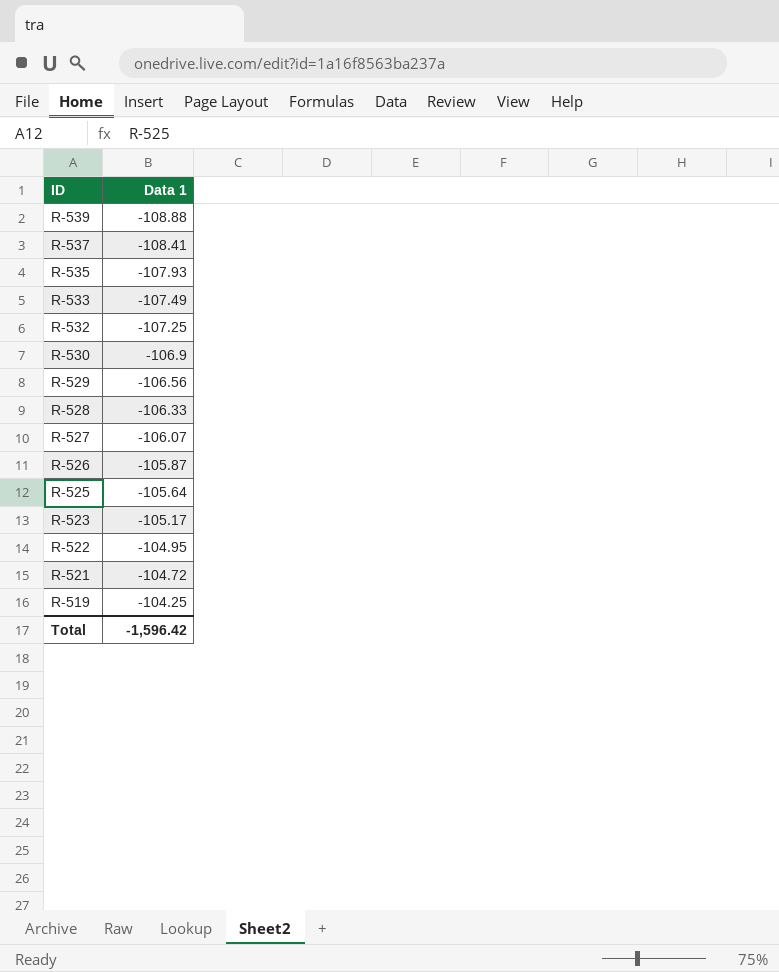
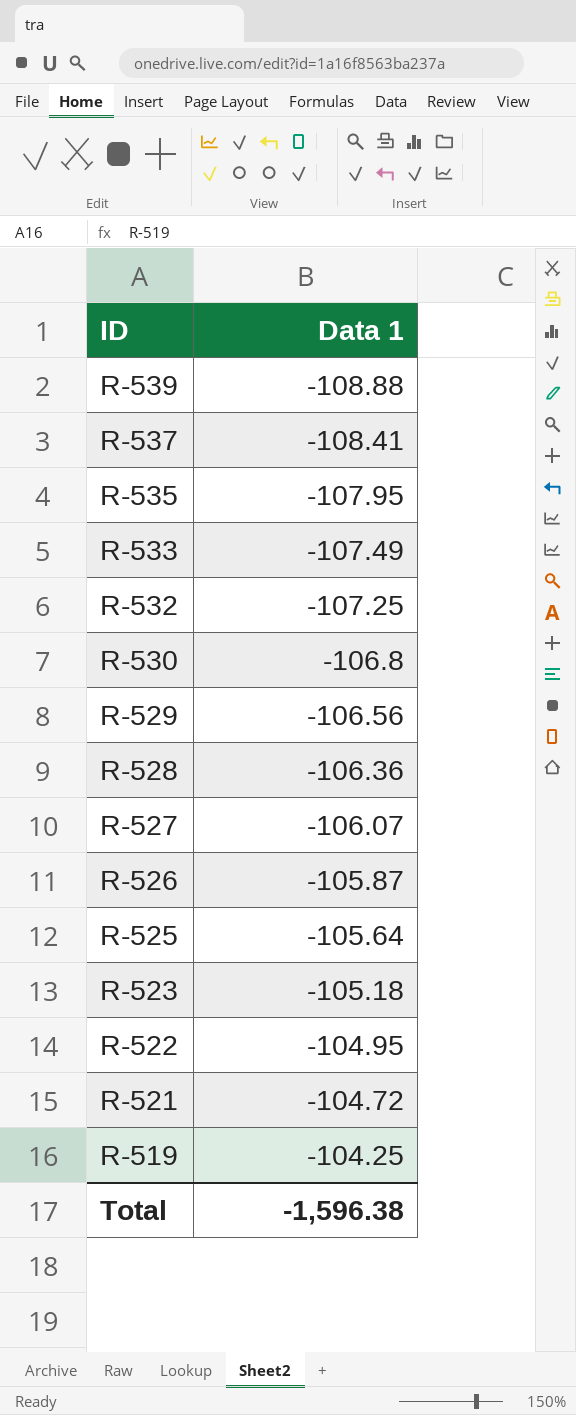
R-535 | Data 1: -107.93 -> -107.95
R-530 | Data 1: -106.9 -> -106.8
R-528 | Data 1: -106.33 -> -106.36
R-523 | Data 1: -105.17 -> -105.18
Total | Data 1: -1,596.42 -> -1,596.38

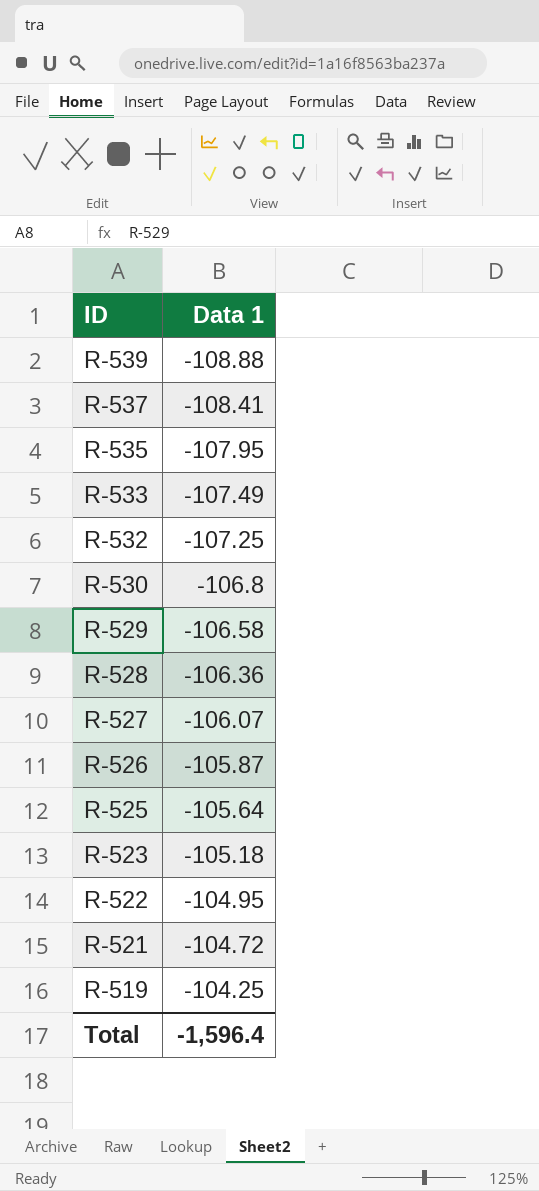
R-529 | Data 1: -106.56 -> -106.58
Total | Data 1: -1,596.38 -> -1,596.4

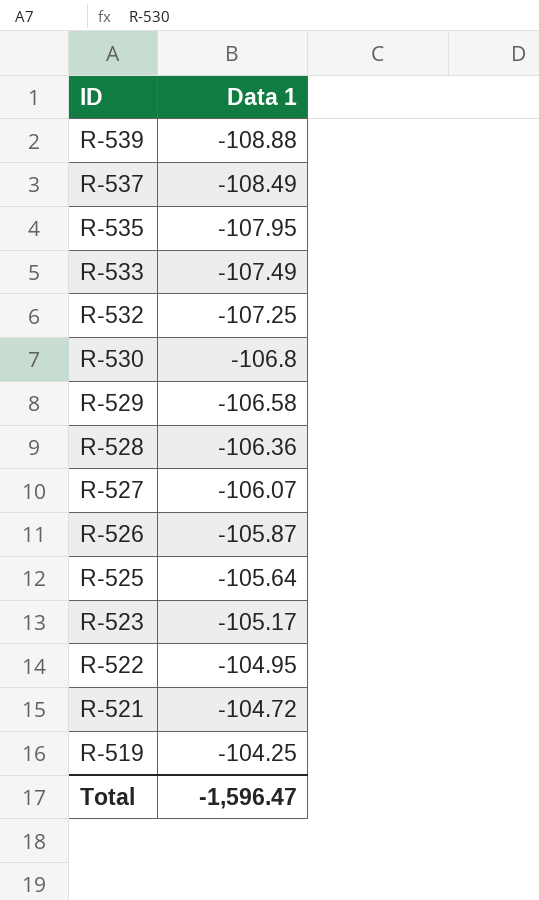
R-537 | Data 1: -108.41 -> -108.49
R-523 | Data 1: -105.18 -> -105.17
Total | Data 1: -1,596.4 -> -1,596.47

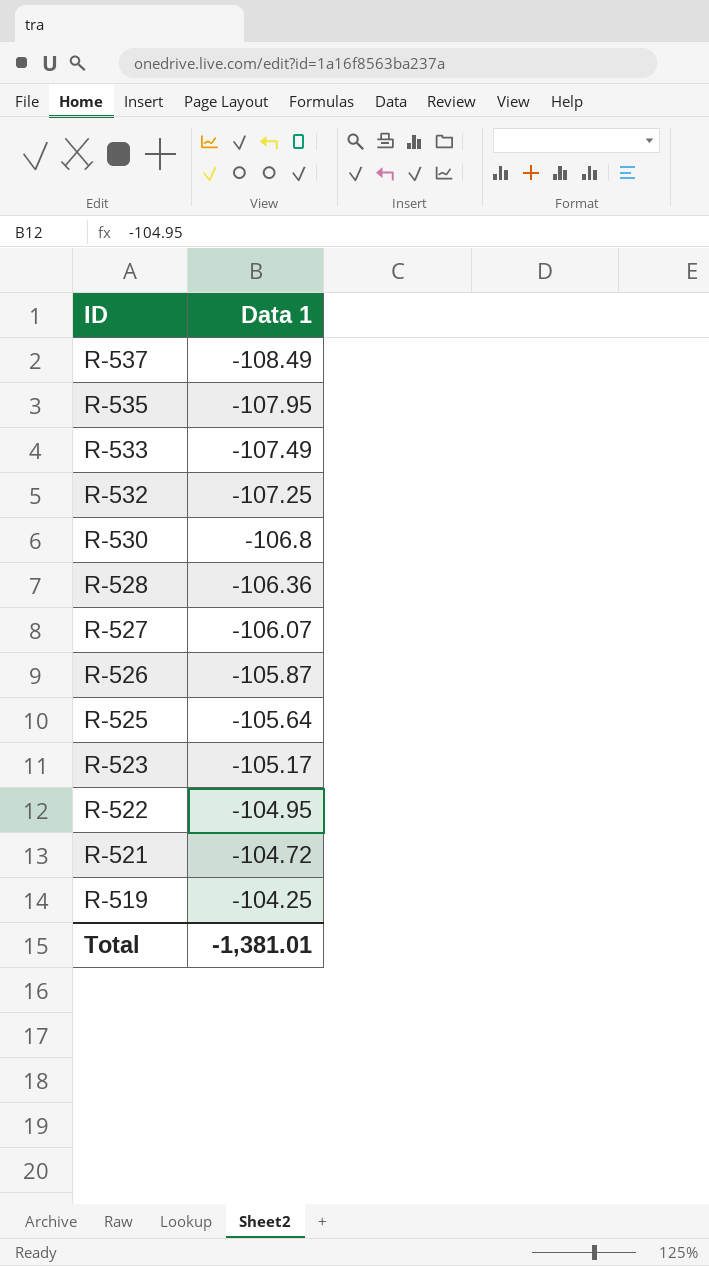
row R-539: -108.88 -> none
row R-529: -106.58 -> none
Total | Data 1: -1,596.47 -> -1,381.01

